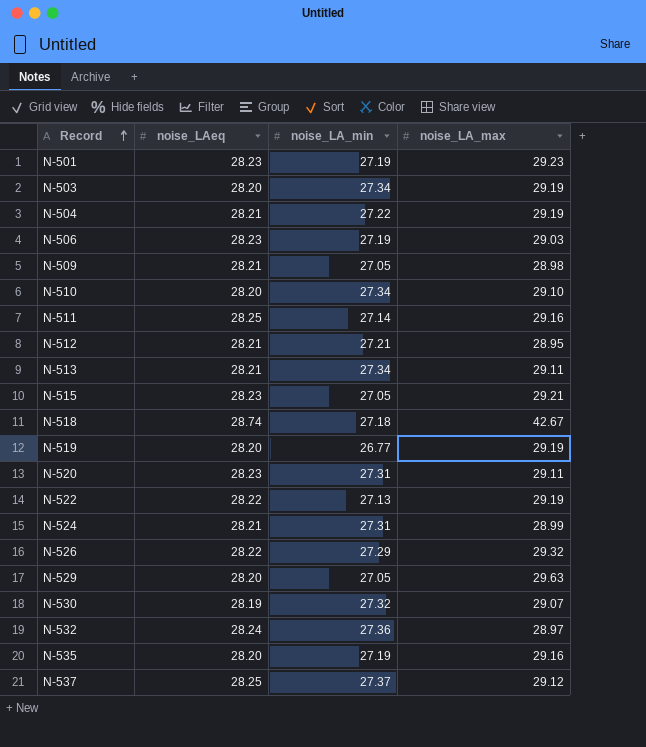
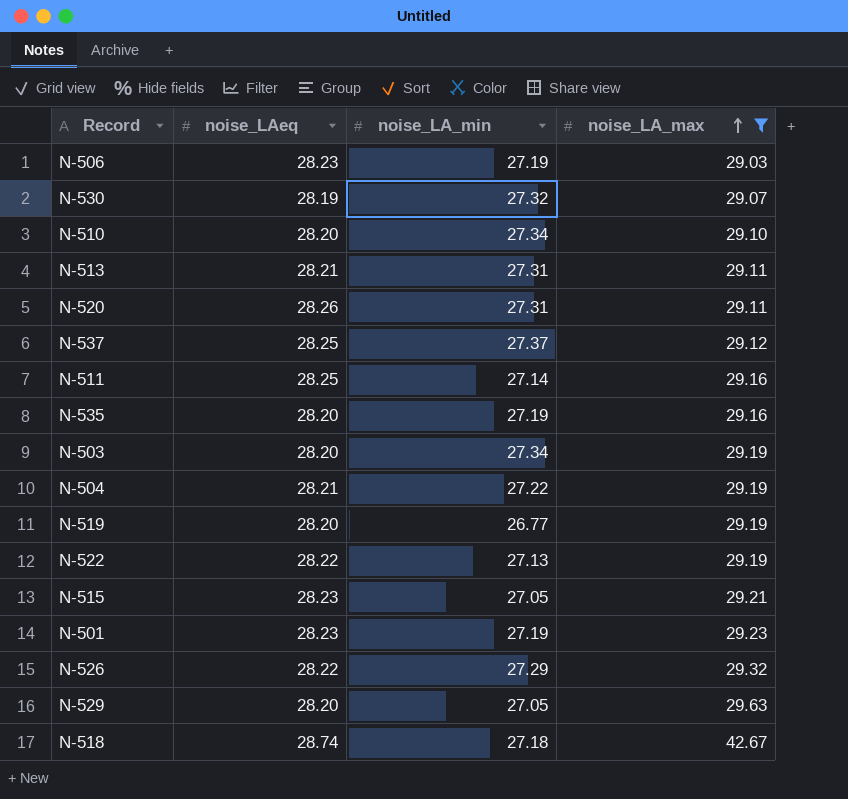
filter: none -> noise_LA_max >= 29.03
row order: Record ascending -> noise_LA_max ascending
N-513 | noise_LA_min: 27.34 -> 27.31
N-520 | noise_LAeq: 28.23 -> 28.26

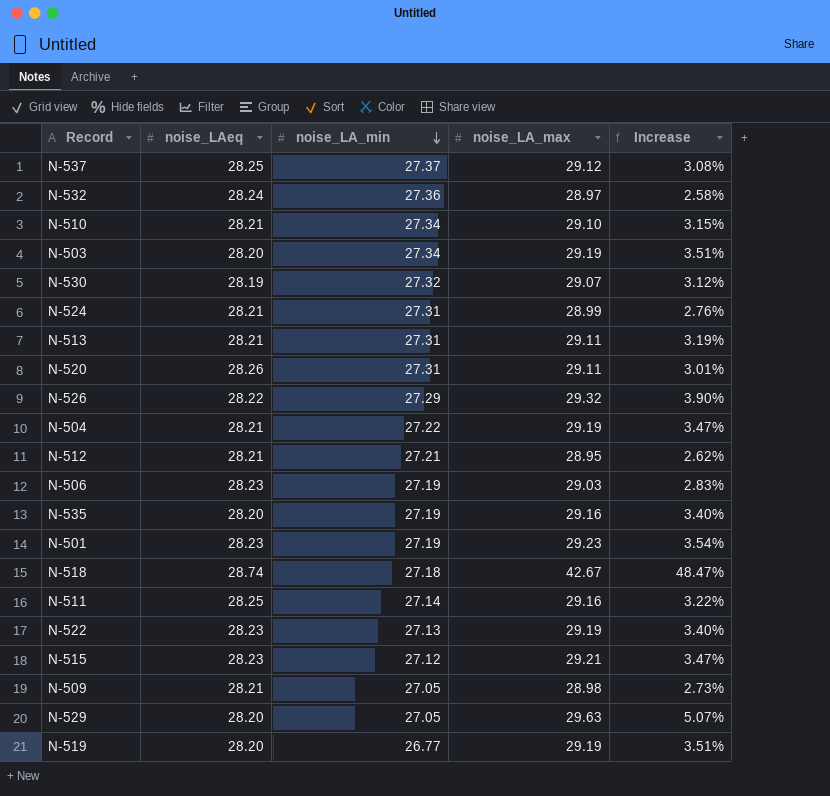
filter: noise_LA_max >= 29.03 -> none
row order: noise_LA_max ascending -> noise_LA_min descending
column Increase | formula: none -> ([noise_LA_max] - [noise_LAeq]) / [noise_LAeq]
N-510 | noise_LAeq: 28.20 -> 28.21
N-522 | noise_LAeq: 28.22 -> 28.23
N-515 | noise_LA_min: 27.05 -> 27.12

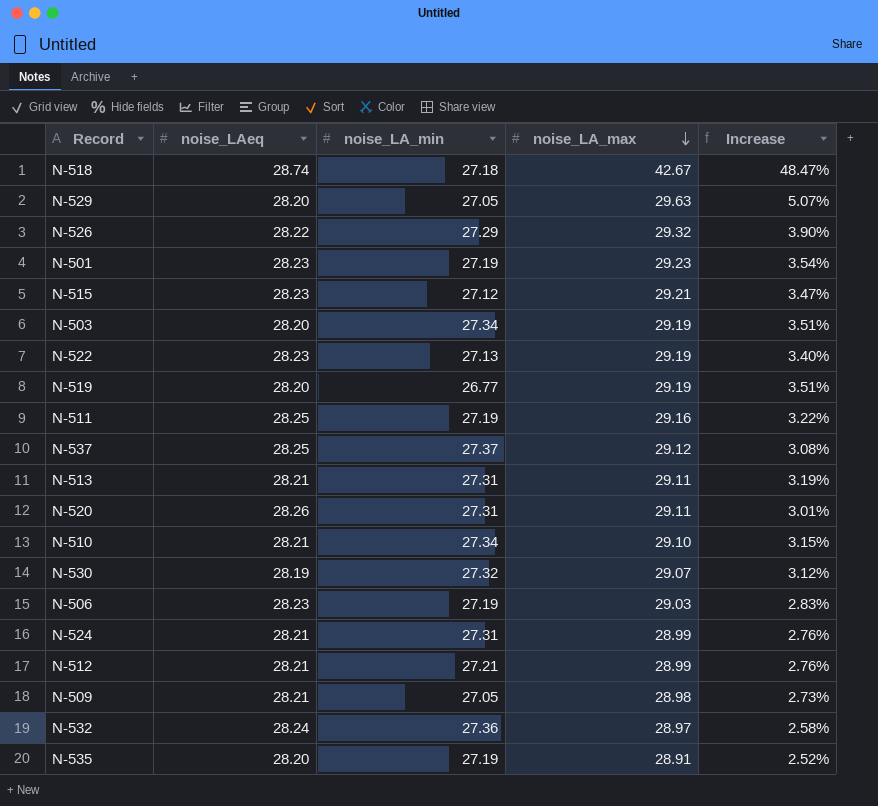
row order: noise_LA_min descending -> noise_LA_max descending
row N-504: 28.21 | 27.22 | 29.19 | 3.47% -> none
N-511 | noise_LA_min: 27.14 -> 27.19
N-512 | noise_LA_max: 28.95 -> 28.99
N-512 | Increase: 2.62% -> 2.76%
N-535 | noise_LA_max: 29.16 -> 28.91
N-535 | Increase: 3.40% -> 2.52%

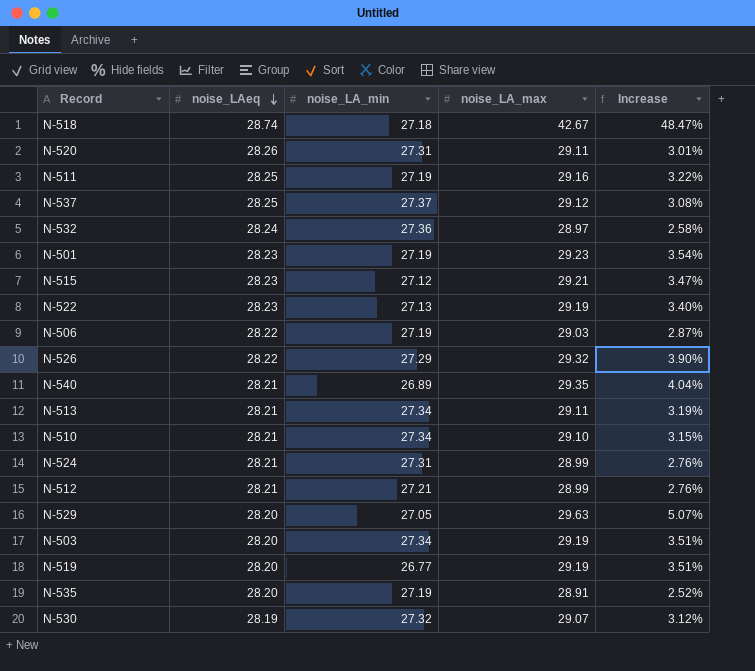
row order: noise_LA_max descending -> noise_LAeq descending
row N-509: 28.21 | 27.05 | 28.98 | 2.73% -> none
N-506 | noise_LAeq: 28.23 -> 28.22
N-506 | Increase: 2.83% -> 2.87%
row N-540: none -> 28.21 | 26.89 | 29.35 | 4.04%
N-513 | noise_LA_min: 27.31 -> 27.34

